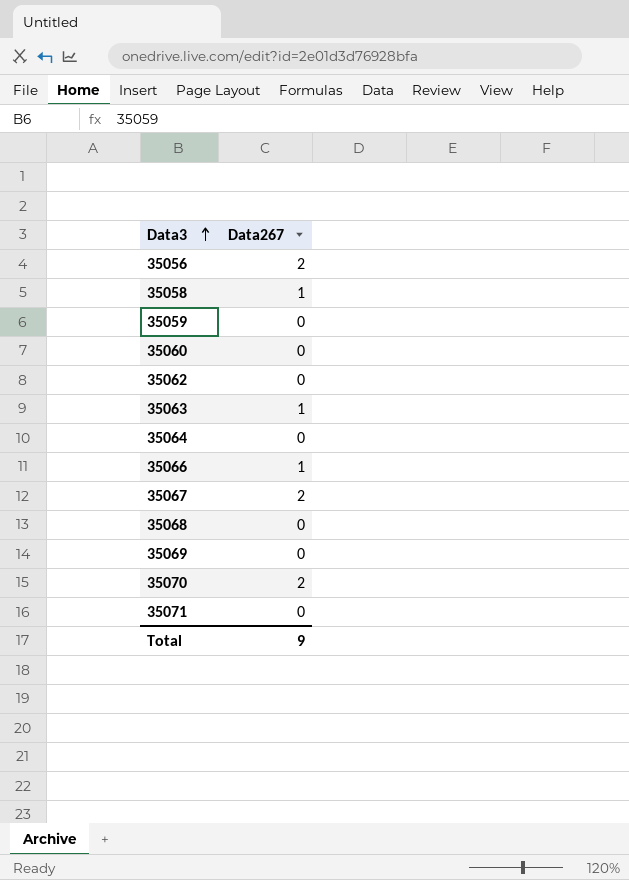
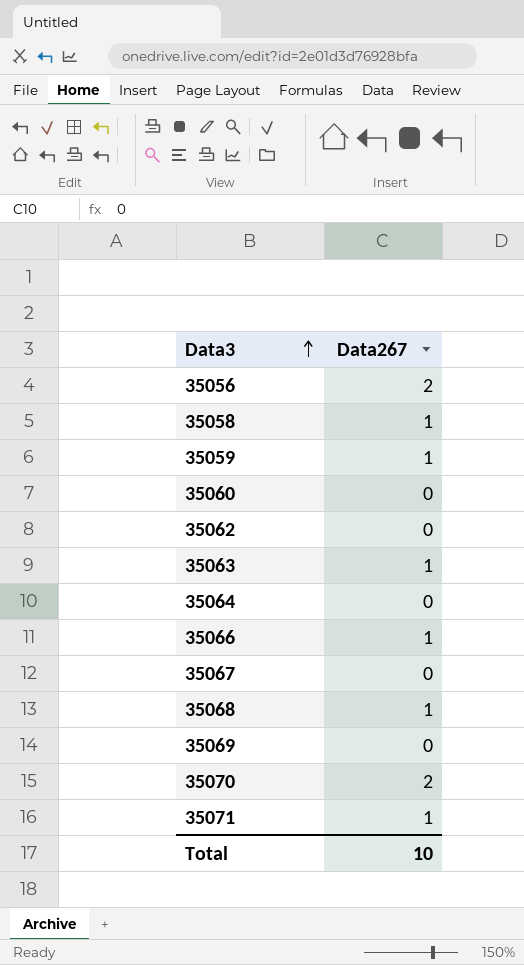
35059 | Data267: 0 -> 1
35067 | Data267: 2 -> 0
35068 | Data267: 0 -> 1
35071 | Data267: 0 -> 1
Total | Data267: 9 -> 10

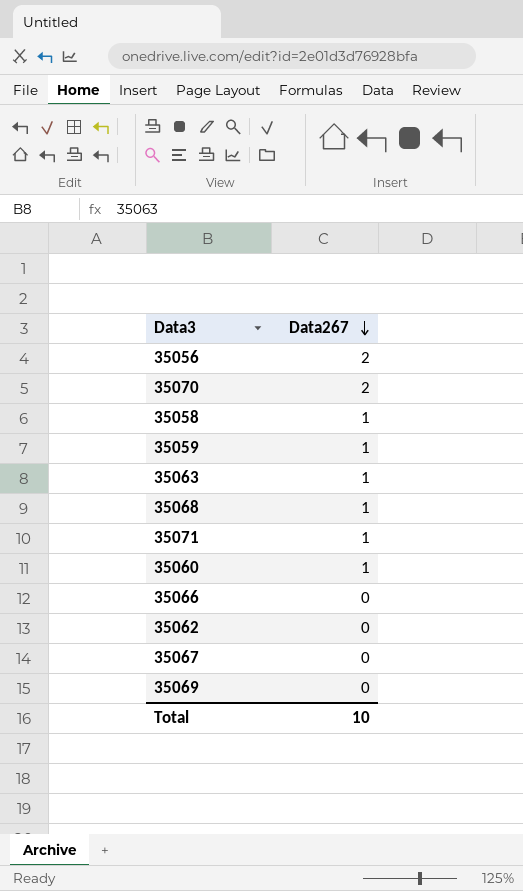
row order: Data3 ascending -> Data267 descending
row 35064: 0 -> none
35060 | Data267: 0 -> 1
35066 | Data267: 1 -> 0

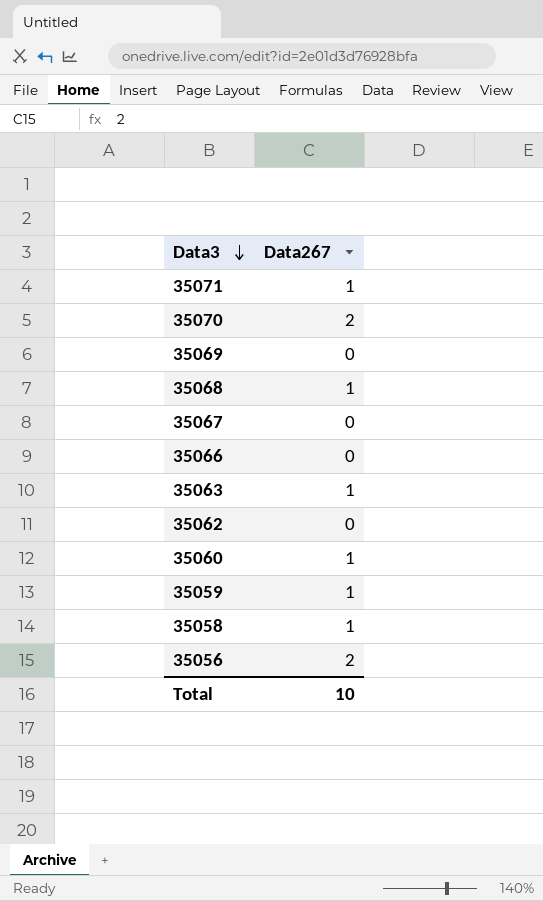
row order: Data267 descending -> Data3 descending

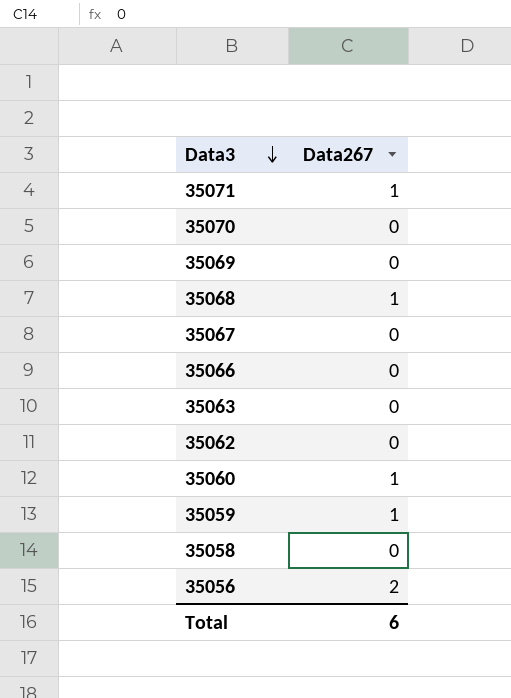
35070 | Data267: 2 -> 0
35063 | Data267: 1 -> 0
35058 | Data267: 1 -> 0
Total | Data267: 10 -> 6

